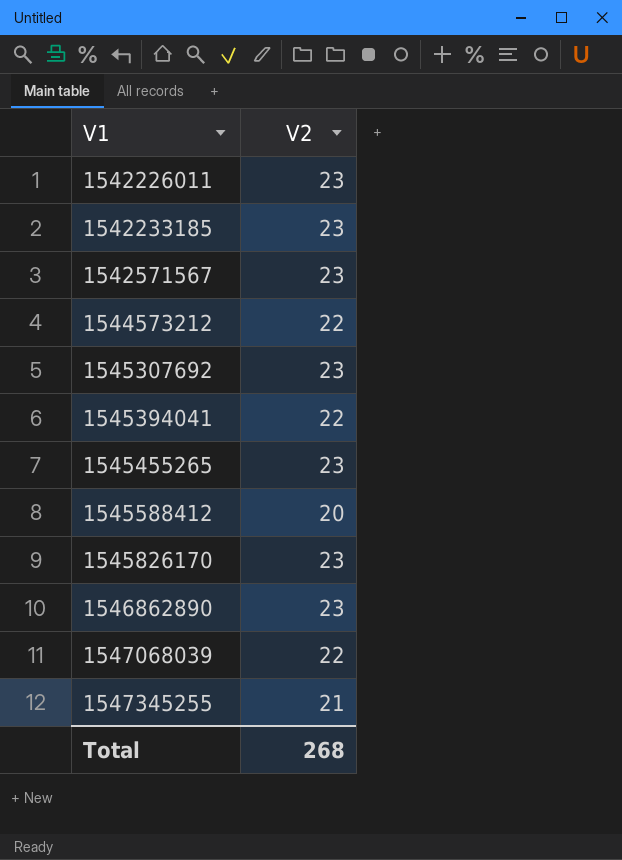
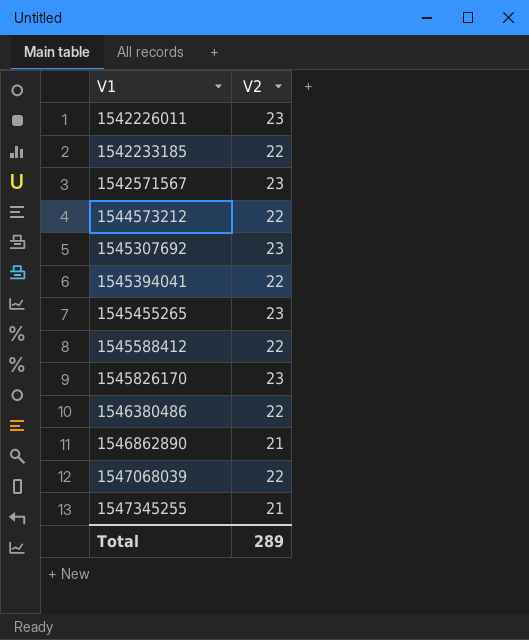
1542233185 | V2: 23 -> 22
1545588412 | V2: 20 -> 22
row 1546380486: none -> 22
1546862890 | V2: 23 -> 21
Total | V2: 268 -> 289

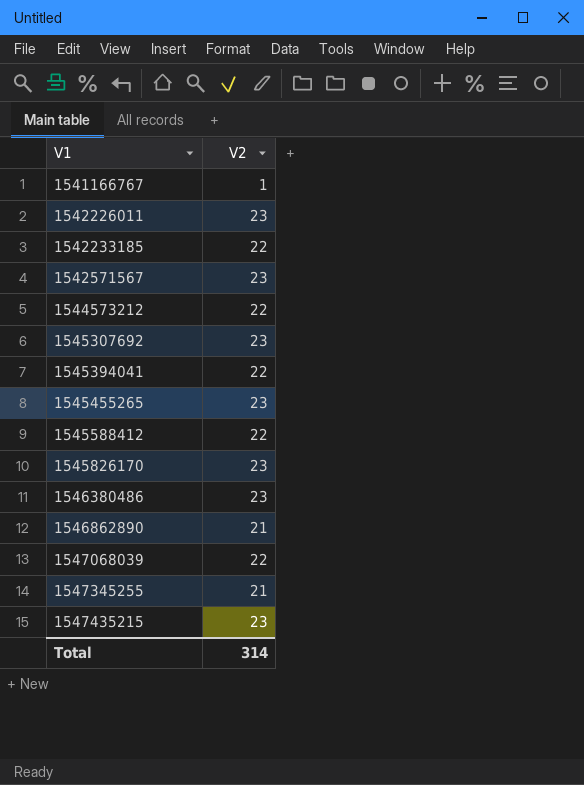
row 1541166767: none -> 1
1546380486 | V2: 22 -> 23
row 1547435215: none -> 23
Total | V2: 289 -> 314

